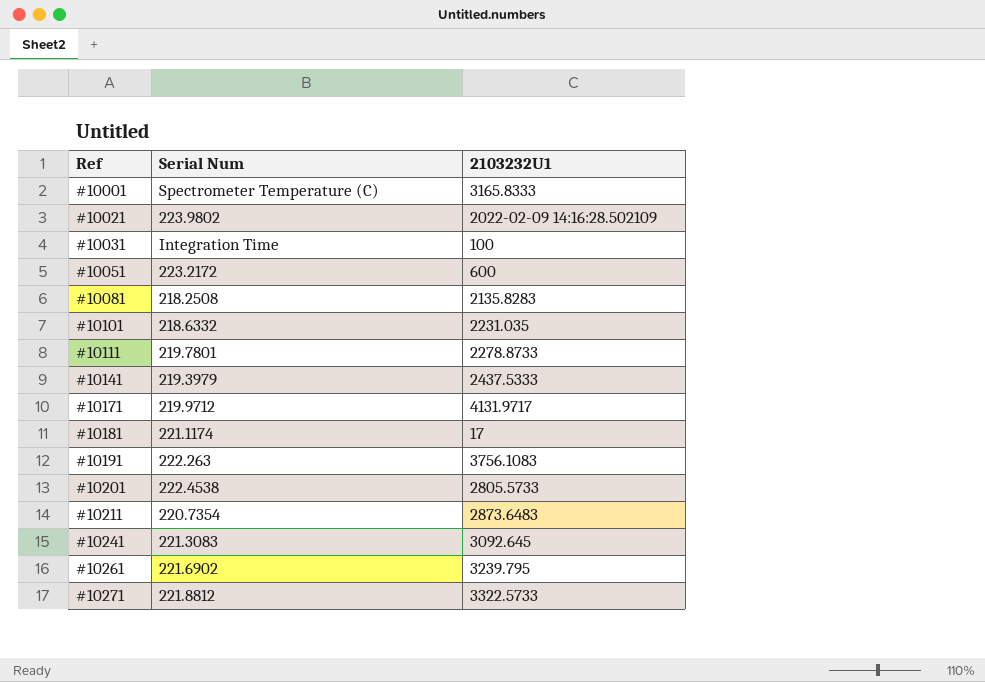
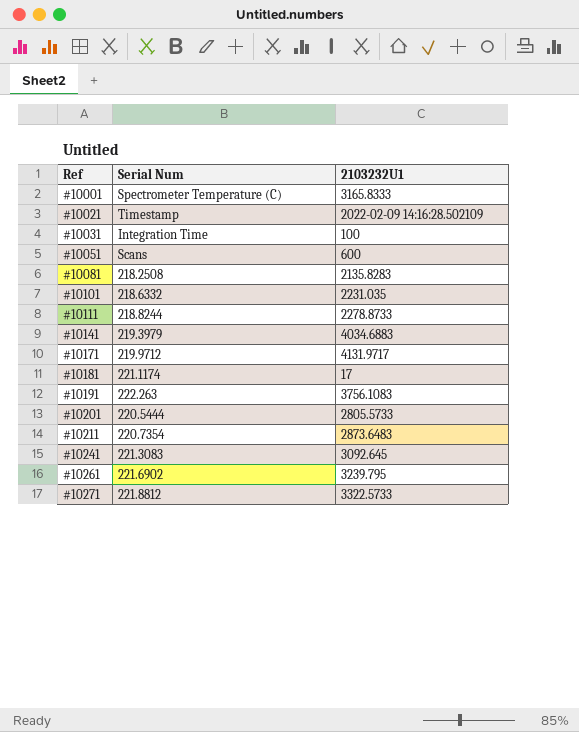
#10021 | Serial Num: 223.9802 -> Timestamp
#10051 | Serial Num: 223.2172 -> Scans
#10111 | Serial Num: 219.7801 -> 218.8244
#10141 | 2103232U1: 2437.5333 -> 4034.6883
#10201 | Serial Num: 222.4538 -> 220.5444

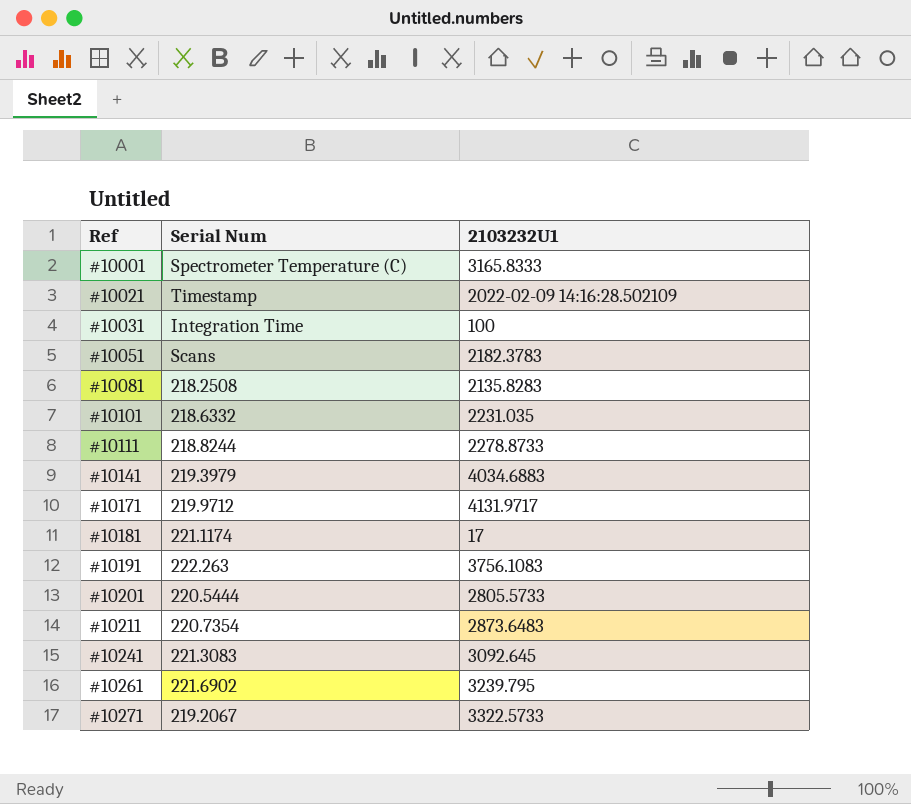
#10051 | 2103232U1: 600 -> 2182.3783
#10271 | Serial Num: 221.8812 -> 219.2067

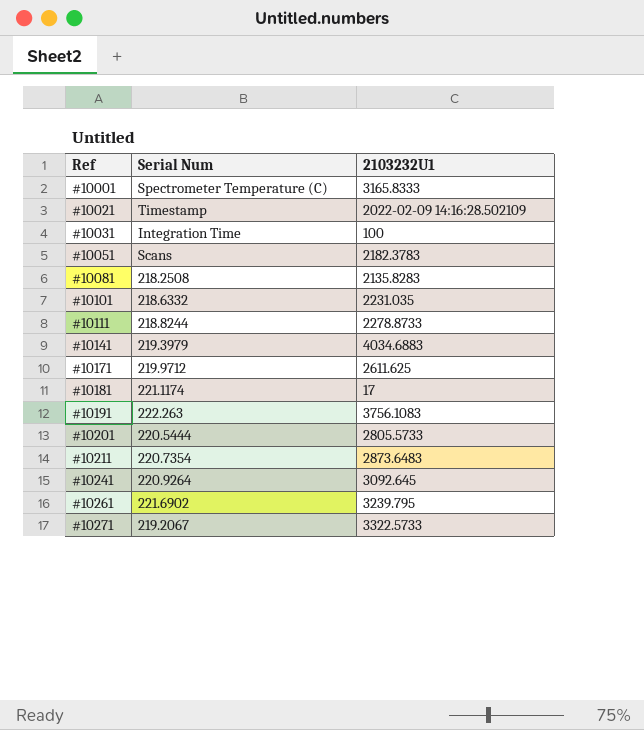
#10171 | 2103232U1: 4131.9717 -> 2611.625
#10241 | Serial Num: 221.3083 -> 220.9264

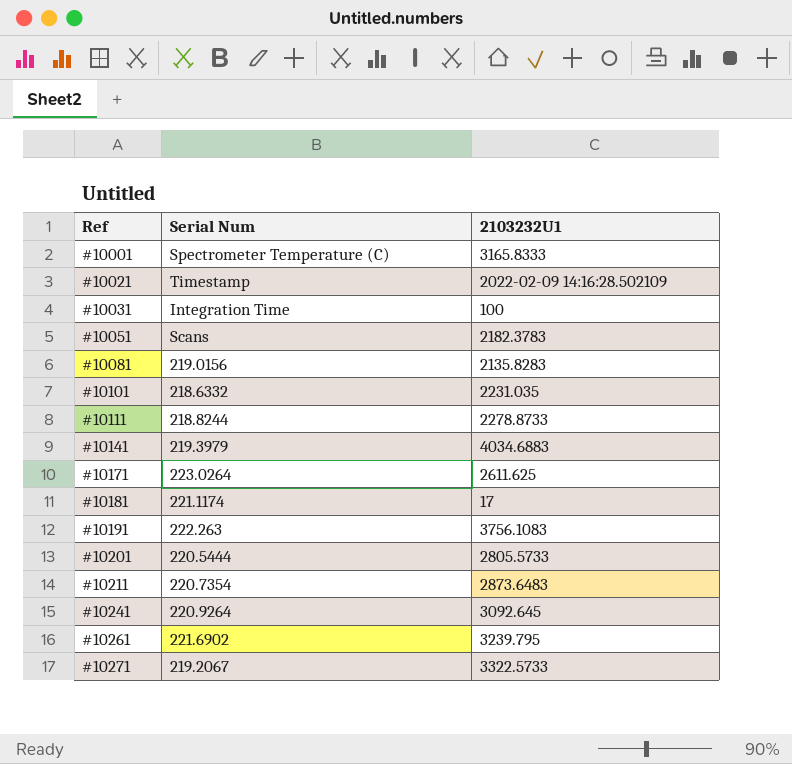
#10081 | Serial Num: 218.2508 -> 219.0156
#10171 | Serial Num: 219.9712 -> 223.0264

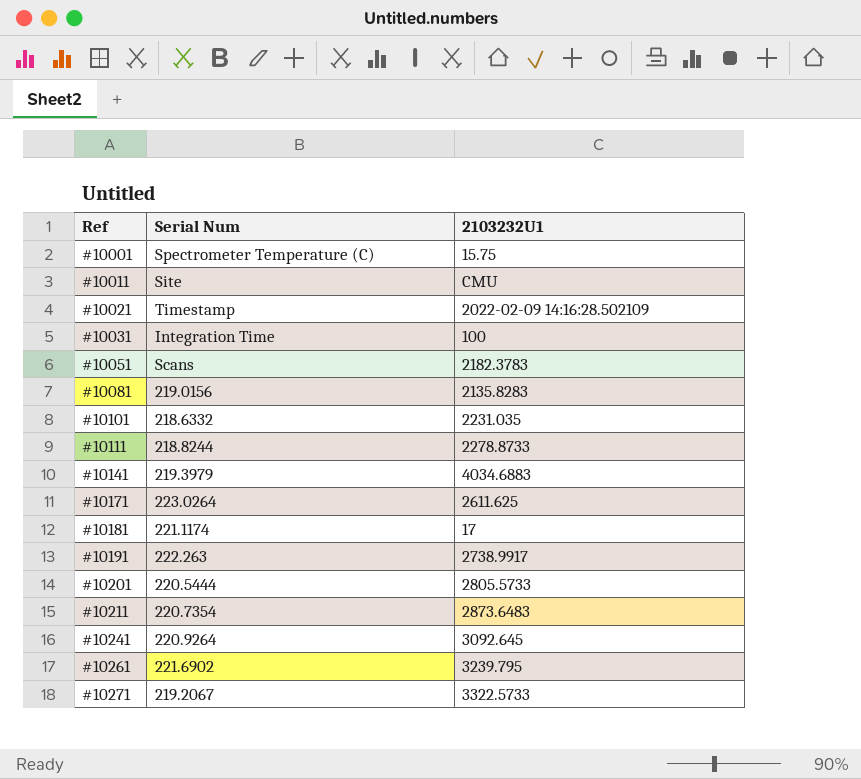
#10001 | 2103232U1: 3165.8333 -> 15.75
row #10011: none -> Site | CMU
#10191 | 2103232U1: 3756.1083 -> 2738.9917

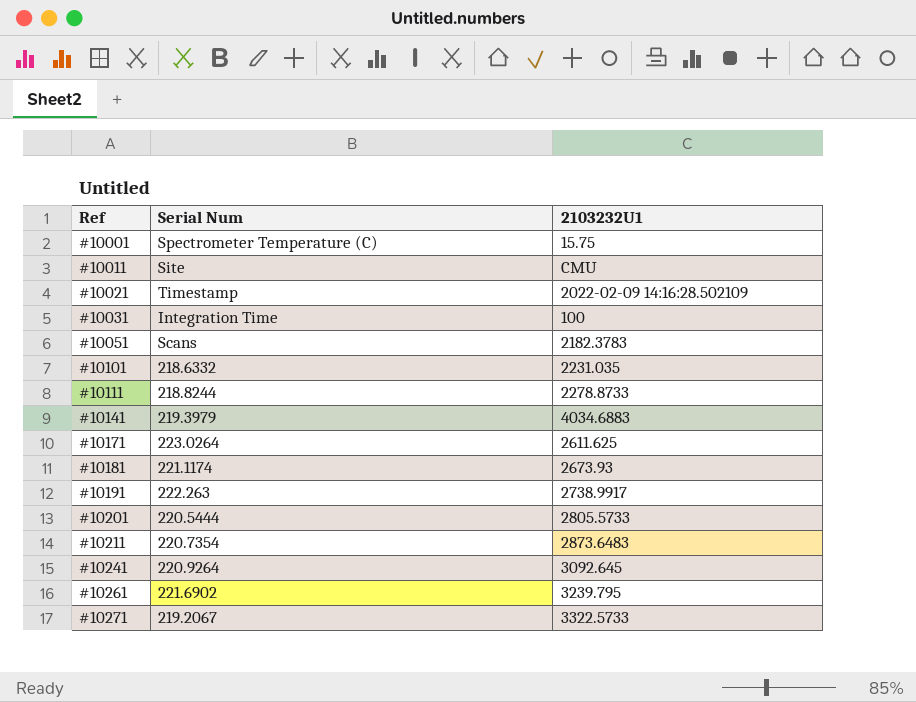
row #10081: 219.0156 | 2135.8283 -> none
#10181 | 2103232U1: 17 -> 2673.93

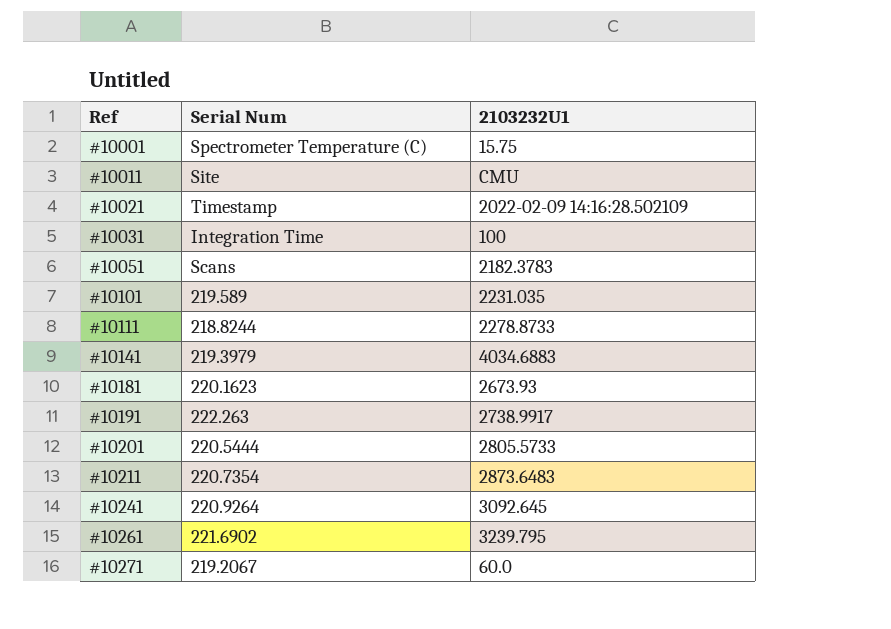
row #10171: 223.0264 | 2611.625 -> none
#10101 | Serial Num: 218.6332 -> 219.589
#10181 | Serial Num: 221.1174 -> 220.1623
#10271 | 2103232U1: 3322.5733 -> 60.0

